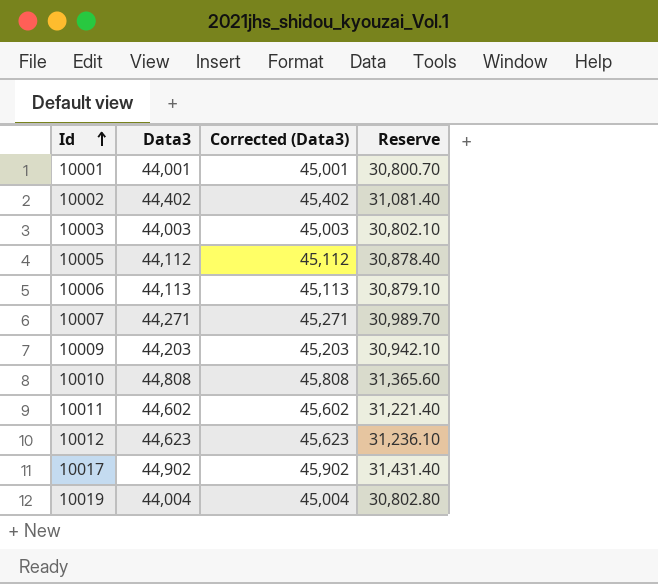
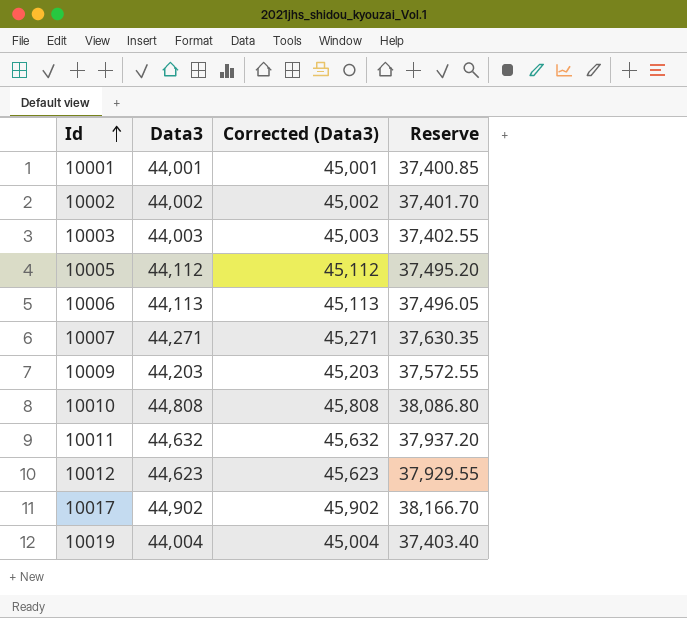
column Reserve | formula: [Data3] * 0.7 -> [Data3] * 0.85
10002 | Data3: 44,402 -> 44,002
10002 | Corrected (Data3): 45,402 -> 45,002
10011 | Data3: 44,602 -> 44,632
10011 | Corrected (Data3): 45,602 -> 45,632

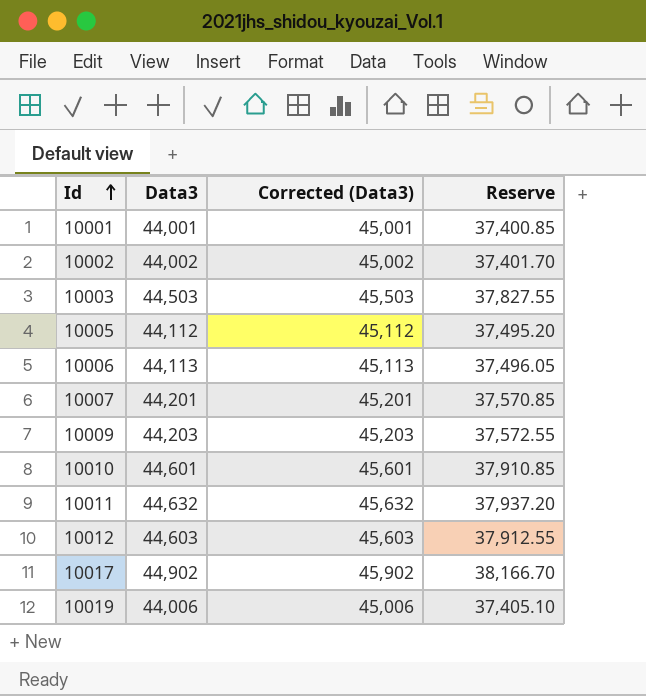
10003 | Data3: 44,003 -> 44,503
10003 | Corrected (Data3): 45,003 -> 45,503
10003 | Reserve: 37,402.55 -> 37,827.55
10007 | Data3: 44,271 -> 44,201
10007 | Corrected (Data3): 45,271 -> 45,201
10007 | Reserve: 37,630.35 -> 37,570.85
10010 | Data3: 44,808 -> 44,601
10010 | Corrected (Data3): 45,808 -> 45,601
10010 | Reserve: 38,086.80 -> 37,910.85
10012 | Data3: 44,623 -> 44,603
10012 | Corrected (Data3): 45,623 -> 45,603
10012 | Reserve: 37,929.55 -> 37,912.55
10019 | Data3: 44,004 -> 44,006
10019 | Corrected (Data3): 45,004 -> 45,006
10019 | Reserve: 37,403.40 -> 37,405.10

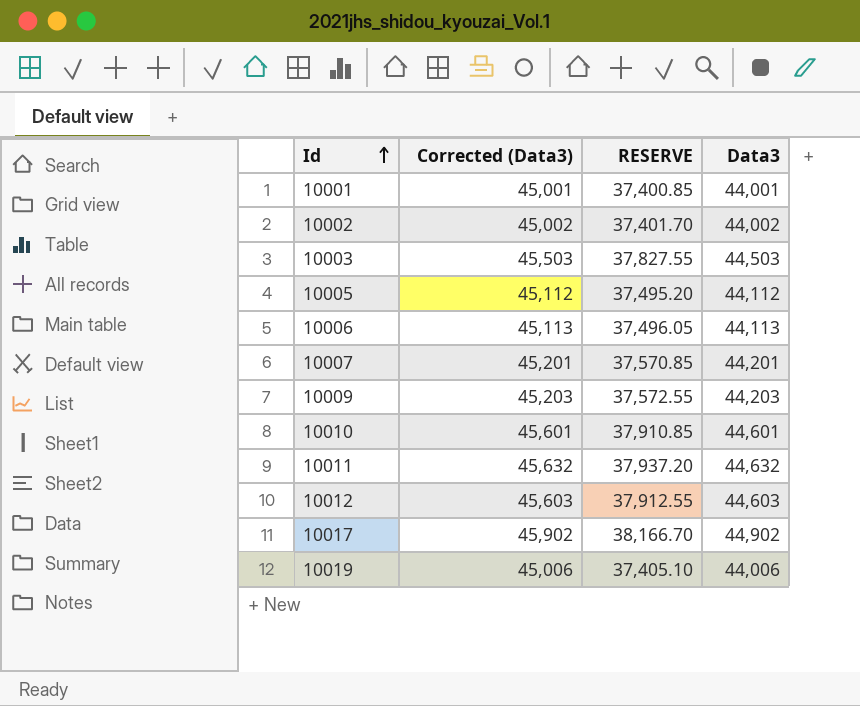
column name: Reserve -> RESERVE
column Data3 | position: 2 -> 4

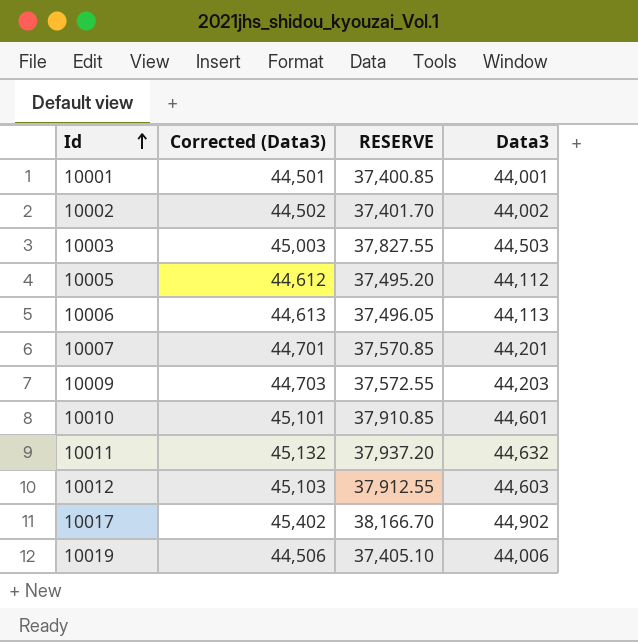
column Corrected (Data3) | formula: [Data3] + 1000 -> [Data3] + 500

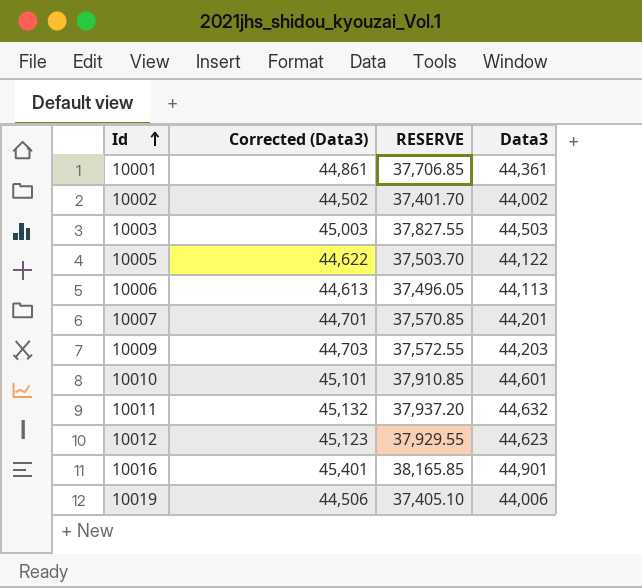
row 10017: 45,402 | 38,166.70 | 44,902 -> none
10001 | Corrected (Data3): 44,501 -> 44,861
10001 | RESERVE: 37,400.85 -> 37,706.85
10001 | Data3: 44,001 -> 44,361
10005 | Corrected (Data3): 44,612 -> 44,622
10005 | RESERVE: 37,495.20 -> 37,503.70
10005 | Data3: 44,112 -> 44,122
10012 | Corrected (Data3): 45,103 -> 45,123
10012 | RESERVE: 37,912.55 -> 37,929.55
10012 | Data3: 44,603 -> 44,623
row 10016: none -> 45,401 | 38,165.85 | 44,901

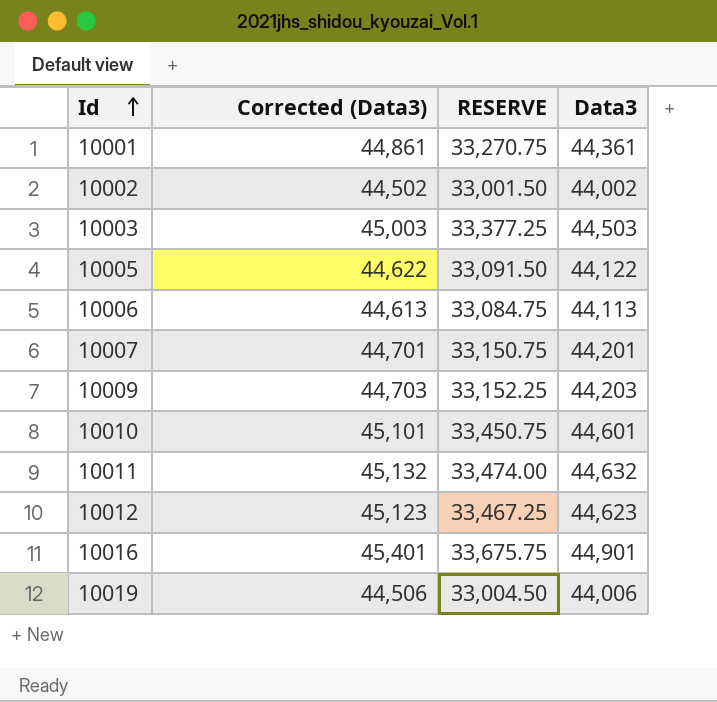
column RESERVE | formula: [Data3] * 0.85 -> [Data3] * 0.75

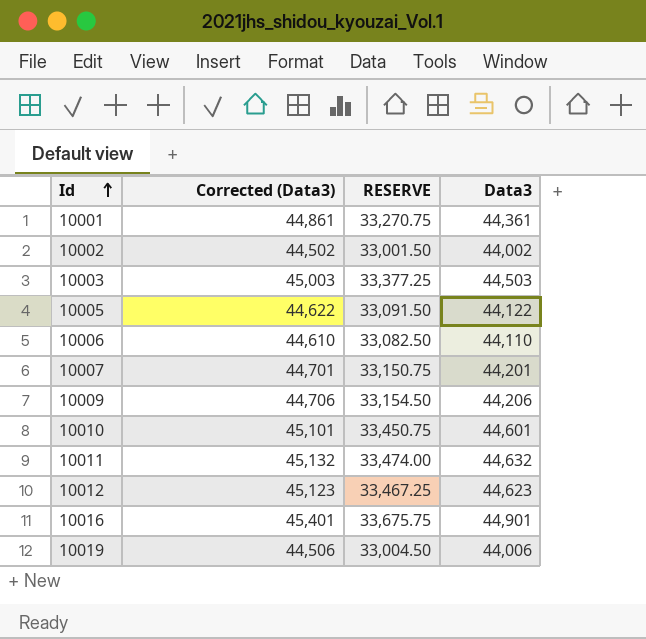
10006 | Corrected (Data3): 44,613 -> 44,610
10006 | RESERVE: 33,084.75 -> 33,082.50
10006 | Data3: 44,113 -> 44,110
10009 | Corrected (Data3): 44,703 -> 44,706
10009 | RESERVE: 33,152.25 -> 33,154.50
10009 | Data3: 44,203 -> 44,206

